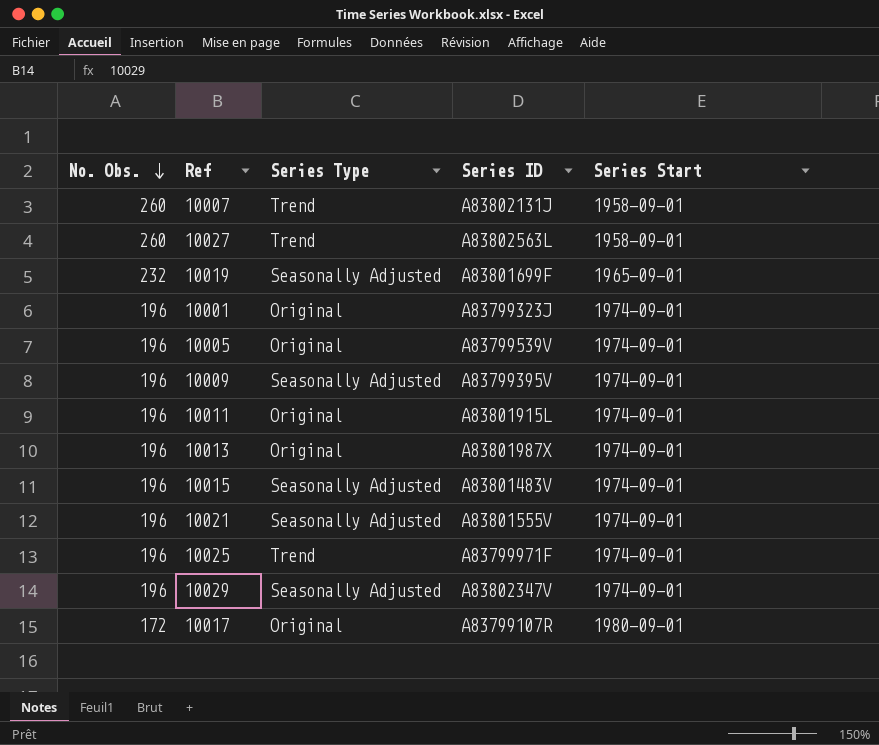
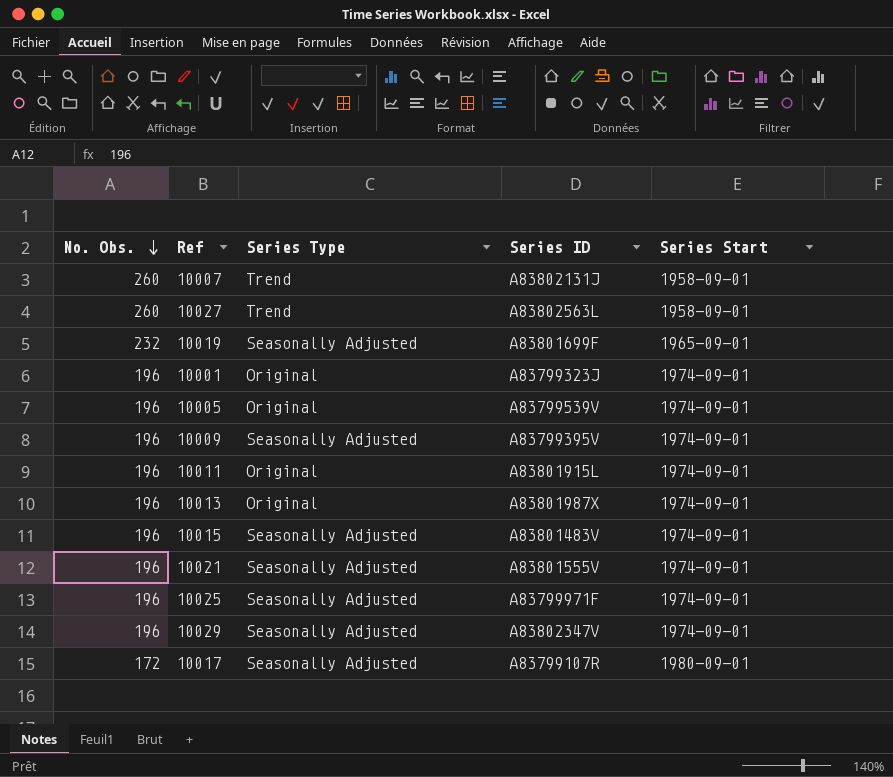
10025 | Series Type: Trend -> Seasonally Adjusted
10017 | Series Type: Original -> Seasonally Adjusted

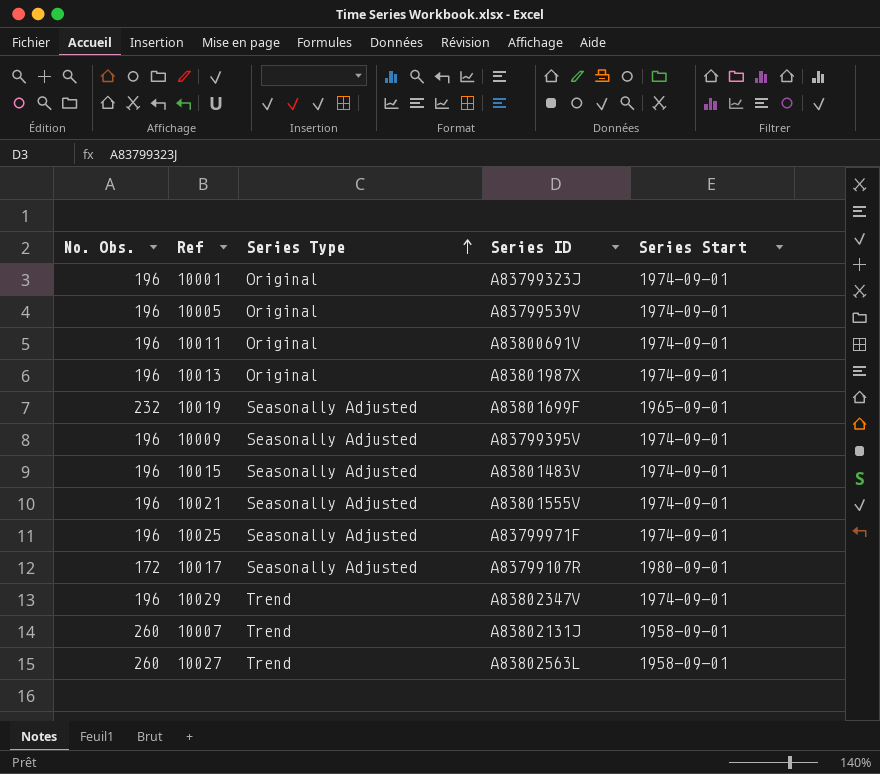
row order: No. Obs. descending -> Series Type ascending
10011 | Series ID: A83801915L -> A83800691V
10029 | Series Type: Seasonally Adjusted -> Trend

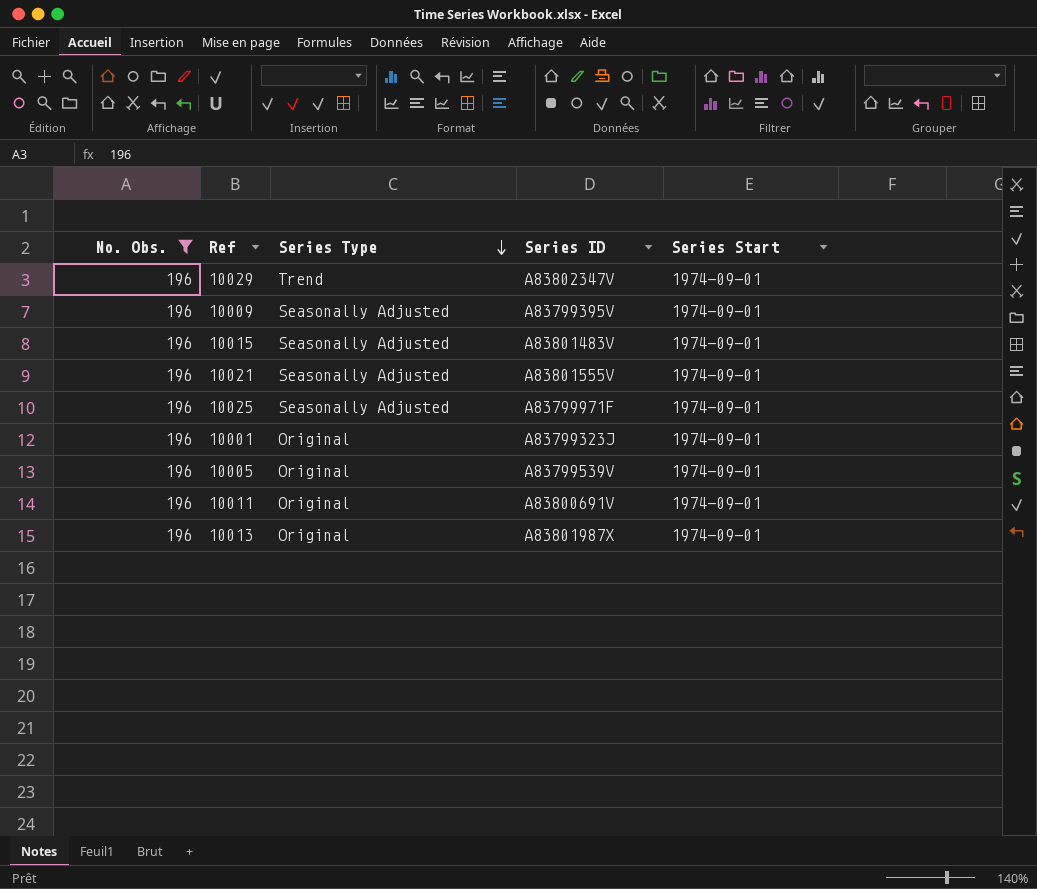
filter: none -> No. Obs. = 196
row order: Series Type ascending -> Series Type descending

